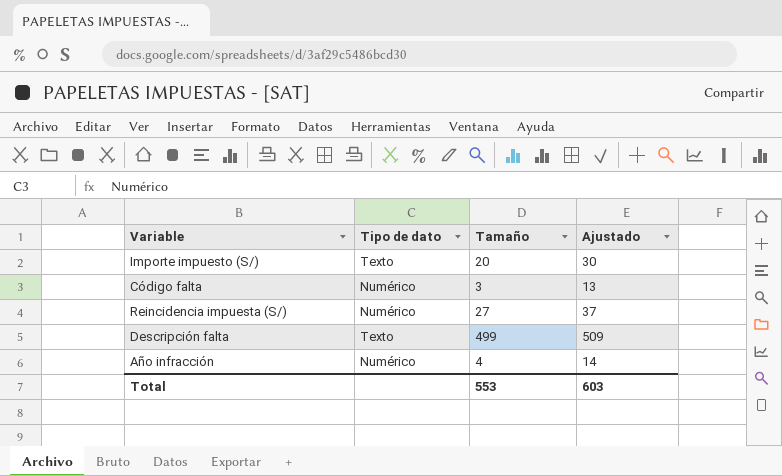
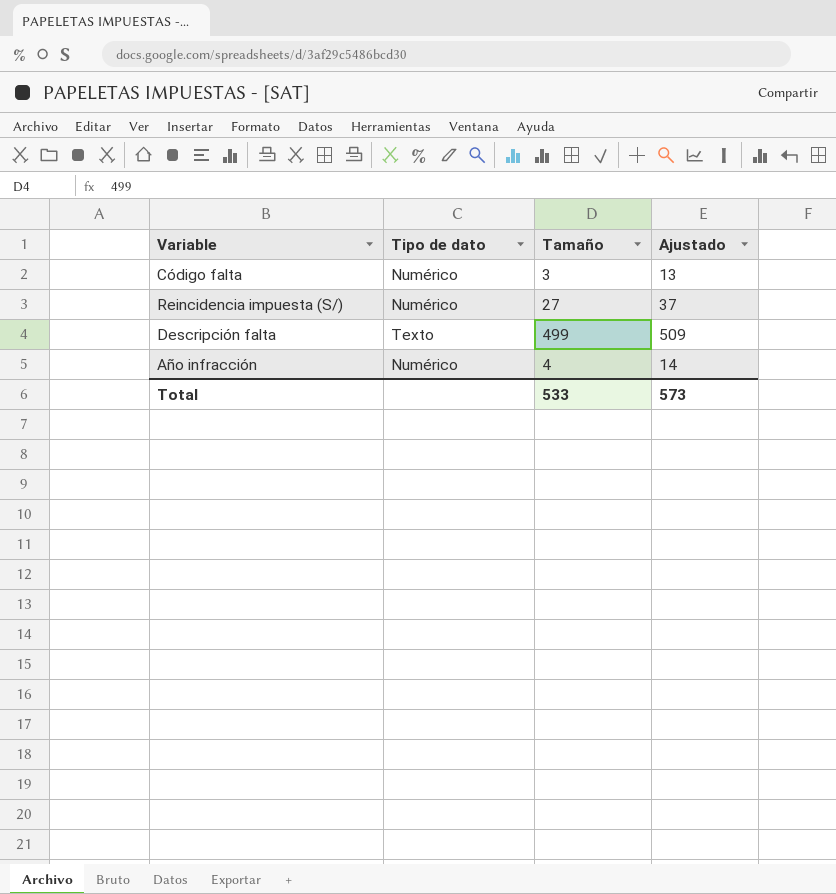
row Importe impuesto (S/): Texto | 20 | 30 -> none
Total | Tamaño: 553 -> 533
Total | Ajustado: 603 -> 573

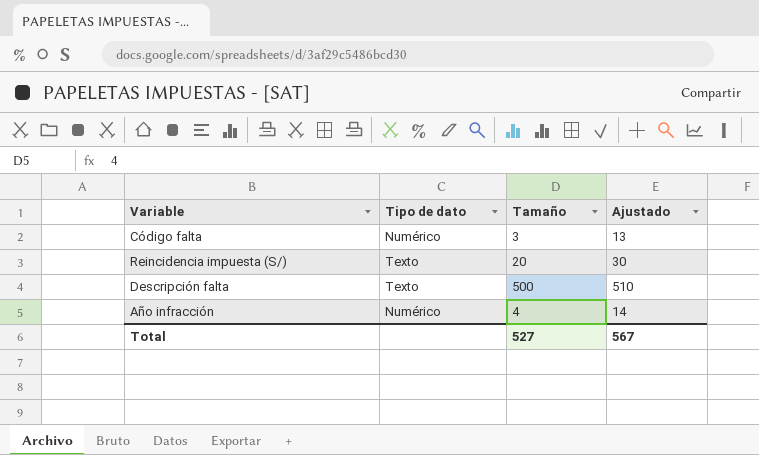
Reincidencia impuesta (S/) | Tipo de dato: Numérico -> Texto
Reincidencia impuesta (S/) | Tamaño: 27 -> 20
Reincidencia impuesta (S/) | Ajustado: 37 -> 30
Descripción falta | Tamaño: 499 -> 500
Descripción falta | Ajustado: 509 -> 510
Total | Tamaño: 533 -> 527
Total | Ajustado: 573 -> 567

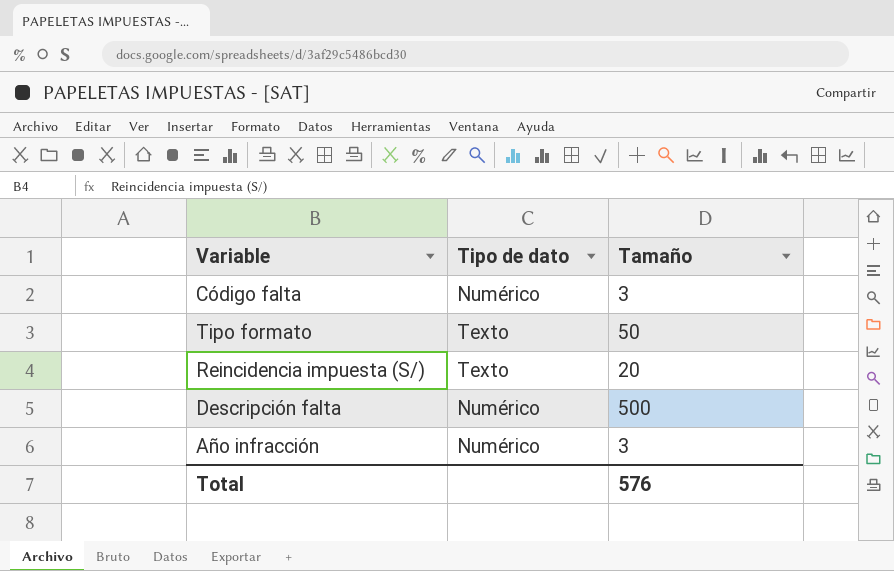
column Ajustado | formula: [Tamaño] + 10 -> none
row Tipo formato: none -> Texto | 50
Descripción falta | Tipo de dato: Texto -> Numérico
Año infracción | Tamaño: 4 -> 3
Total | Tamaño: 527 -> 576

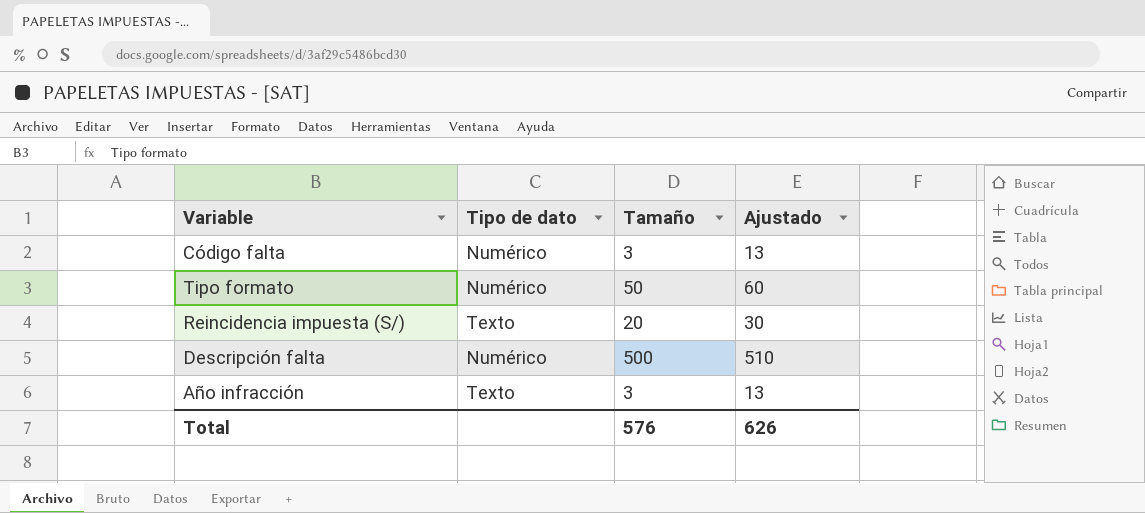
column Ajustado | formula: none -> [Tamaño] + 10
Tipo formato | Tipo de dato: Texto -> Numérico
Año infracción | Tipo de dato: Numérico -> Texto

